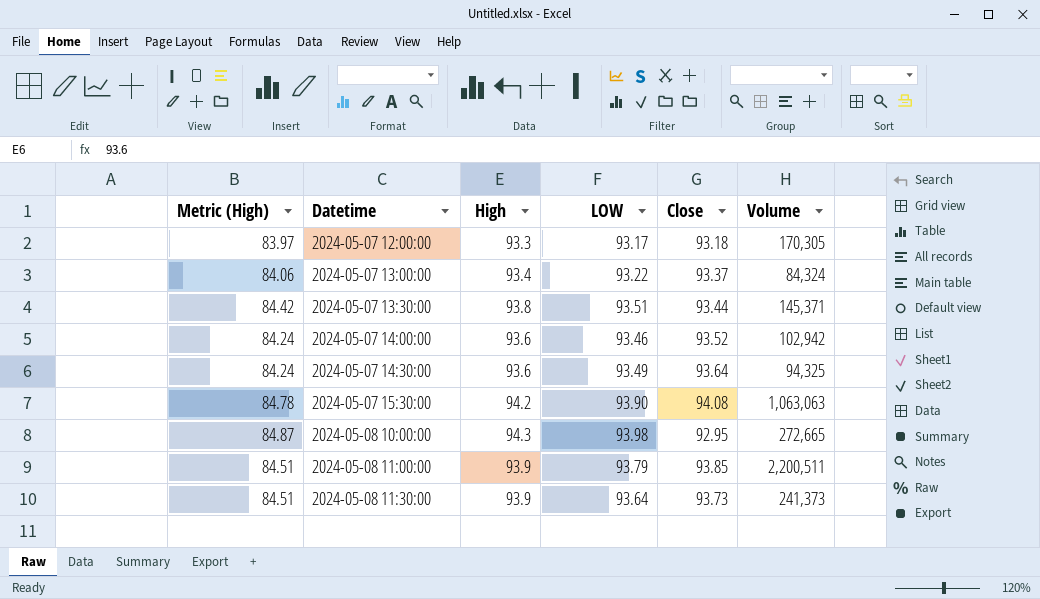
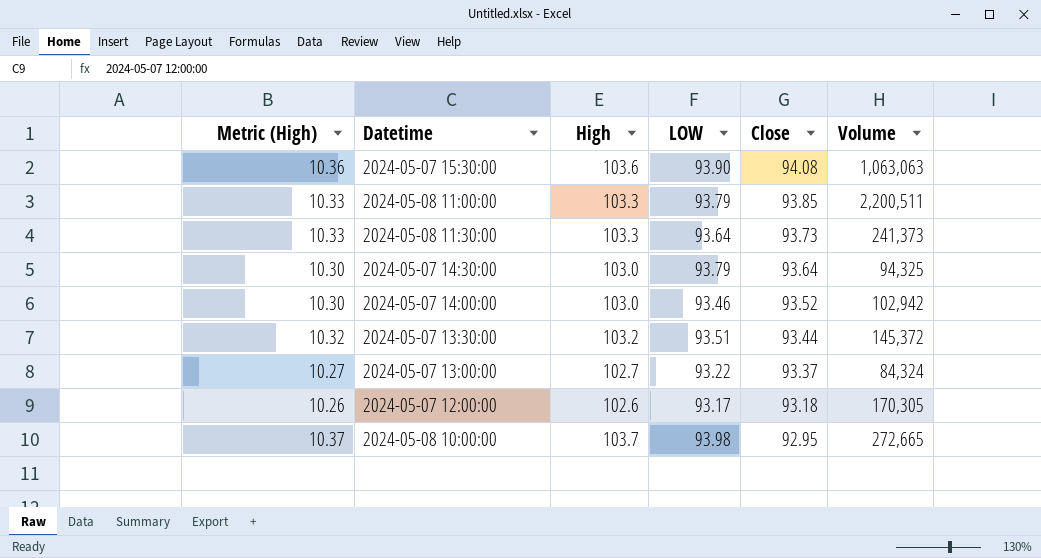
row order: Datetime ascending -> Close descending
column Metric (High) | formula: [High] * 0.9 -> [High] * 0.1
2024-05-07 15:30:00 | High: 94.2 -> 103.6
2024-05-08 11:00:00 | High: 93.9 -> 103.3
2024-05-08 11:30:00 | High: 93.9 -> 103.3
2024-05-07 14:30:00 | High: 93.6 -> 103.0
2024-05-07 14:30:00 | LOW: 93.49 -> 93.79
2024-05-07 14:00:00 | High: 93.6 -> 103.0
2024-05-07 13:30:00 | High: 93.8 -> 103.2
2024-05-07 13:30:00 | Volume: 145,371 -> 145,372
2024-05-07 13:00:00 | High: 93.4 -> 102.7
2024-05-07 12:00:00 | High: 93.3 -> 102.6
2024-05-08 10:00:00 | High: 94.3 -> 103.7

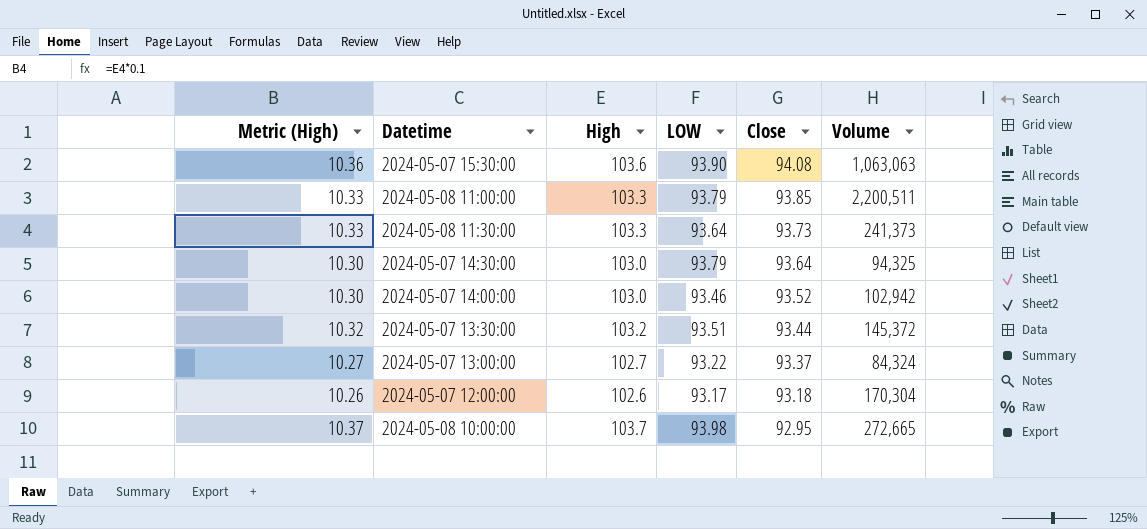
2024-05-07 12:00:00 | Volume: 170,305 -> 170,304

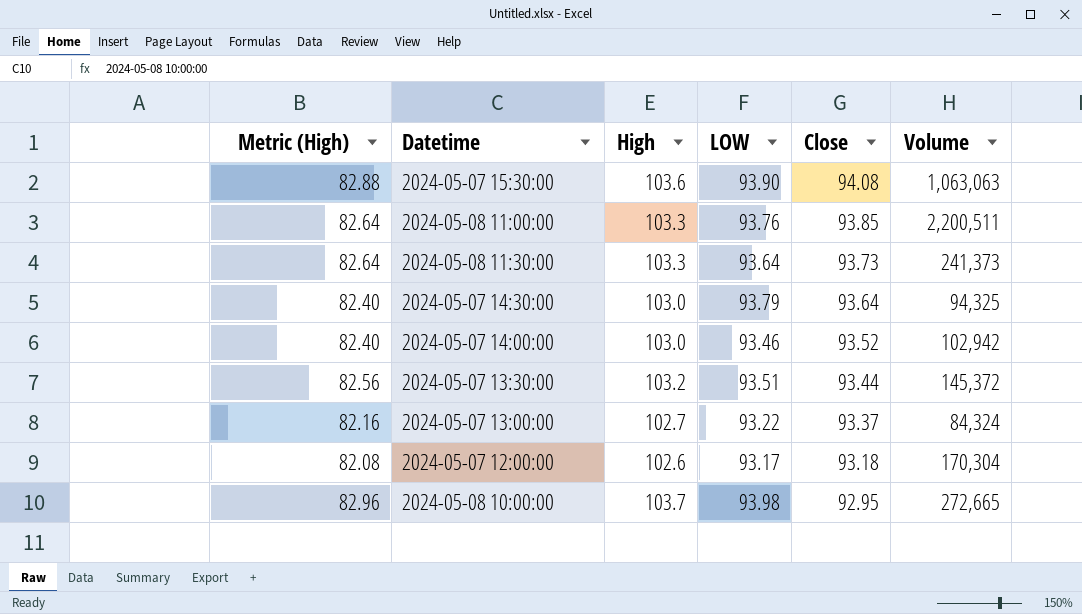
column Metric (High) | formula: [High] * 0.1 -> [High] * 0.8
2024-05-08 11:00:00 | LOW: 93.79 -> 93.76

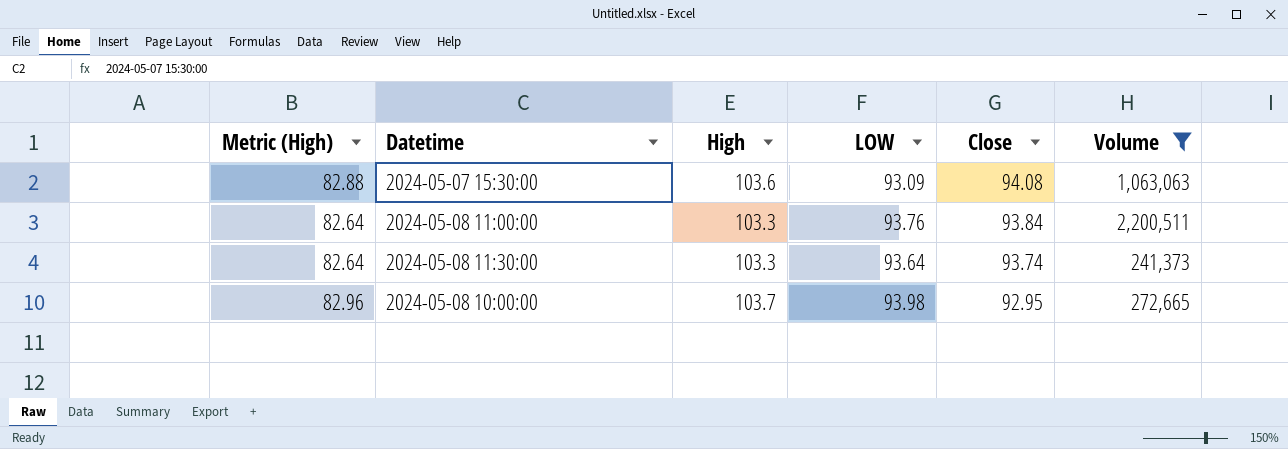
filter: none -> Volume >= 241,373
2024-05-07 15:30:00 | LOW: 93.90 -> 93.09
2024-05-08 11:00:00 | Close: 93.85 -> 93.84
2024-05-08 11:30:00 | Close: 93.73 -> 93.74

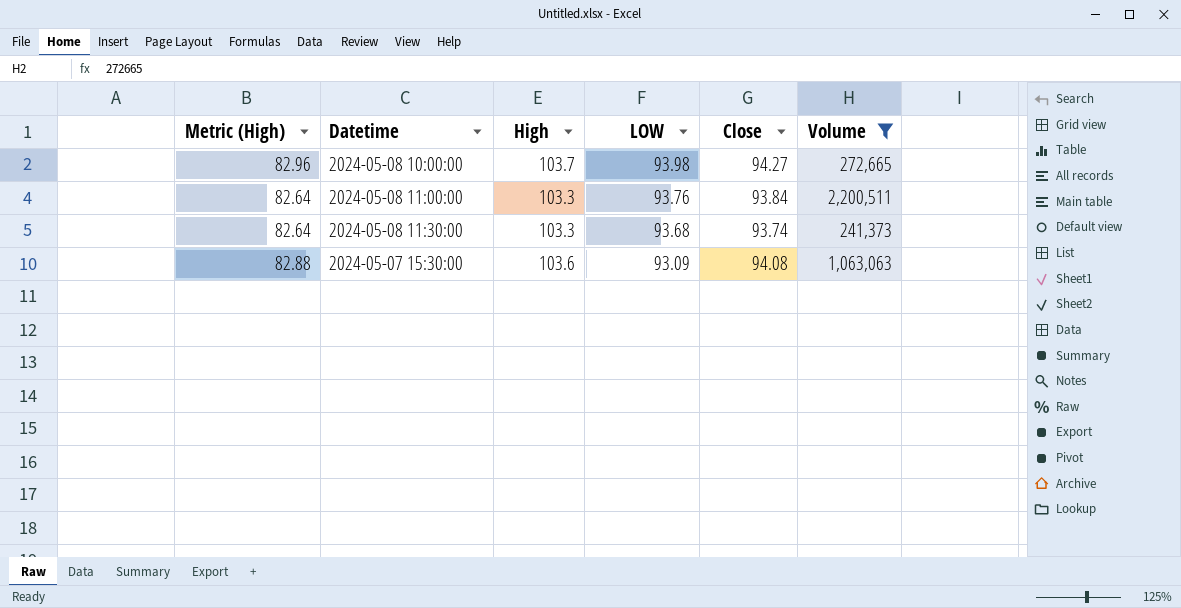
row order: Close descending -> LOW descending
2024-05-08 10:00:00 | Close: 92.95 -> 94.27
2024-05-08 11:30:00 | LOW: 93.64 -> 93.68

